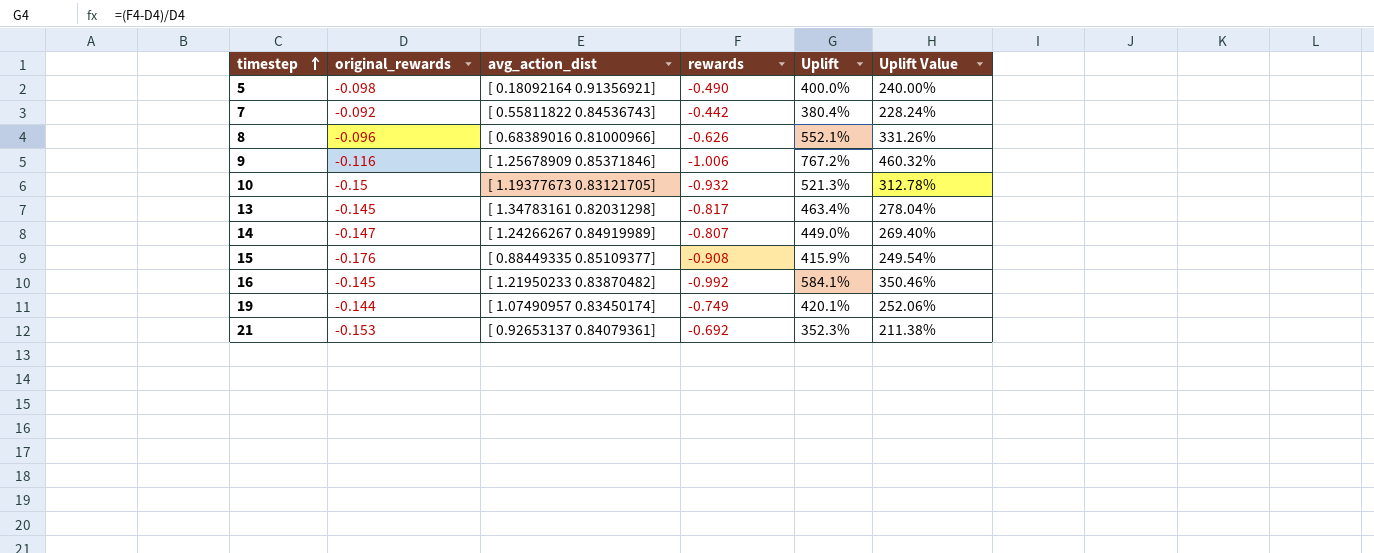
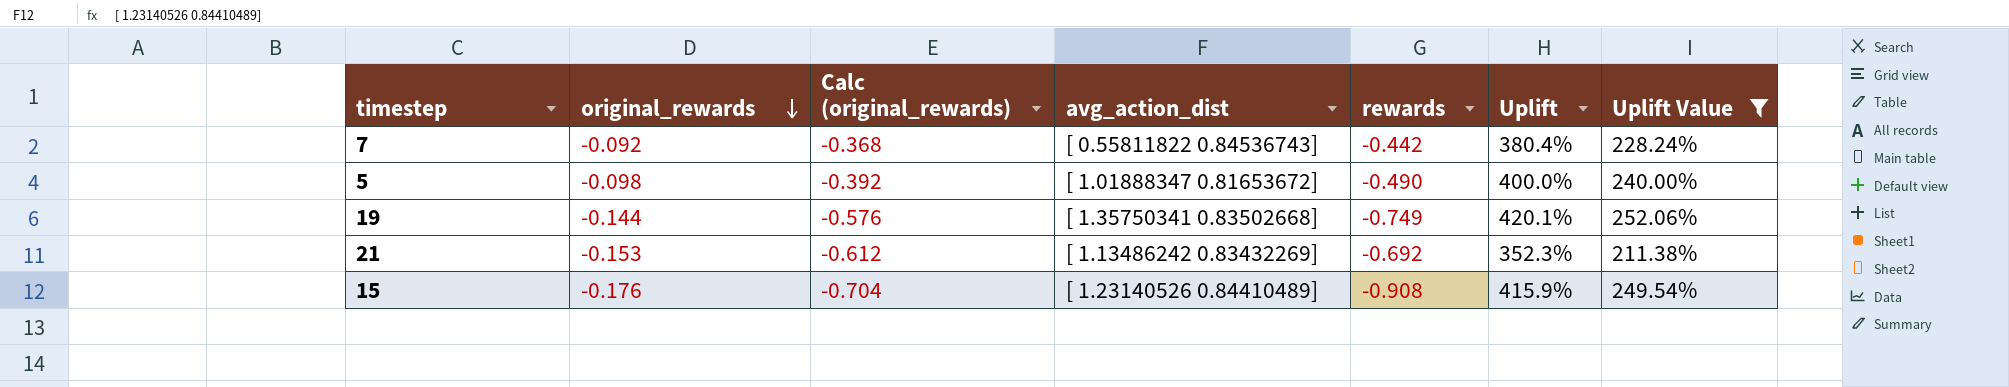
filter: none -> Uplift Value <= 252.06%
row order: timestep ascending -> original_rewards descending
column Calc (original_rewards) | formula: none -> [original_rewards] * 4
5 | avg_action_dist: [ 0.18092164 0.91356921] -> [ 1.01888347 0.81653672]
19 | avg_action_dist: [ 1.07490957 0.83450174] -> [ 1.35750341 0.83502668]
21 | avg_action_dist: [ 0.92653137 0.84079361] -> [ 1.13486242 0.83432269]
15 | avg_action_dist: [ 0.88449335 0.85109377] -> [ 1.23140526 0.84410489]

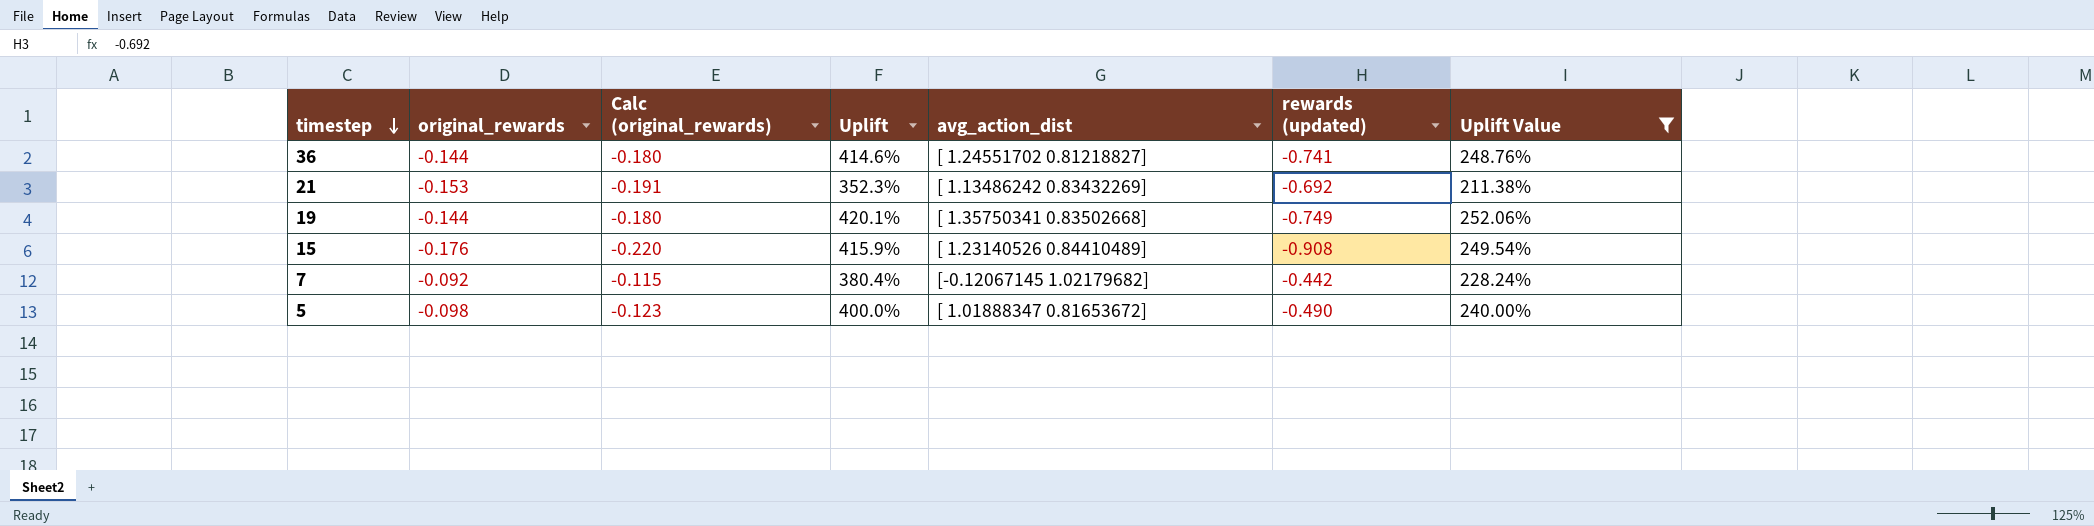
row order: original_rewards descending -> timestep descending
column Calc (original_rewards) | formula: [original_rewards] * 4 -> [original_rewards] * 1.25
column Uplift | position: 6 -> 4
column name: rewards -> rewards (updated)
row 36: none -> -0.144 | -0.180 | 414.6% | [ 1.24551702 0.81218827] | -0.741 | 248.76%
7 | avg_action_dist: [ 0.55811822 0.84536743] -> [-0.12067145 1.02179682]

